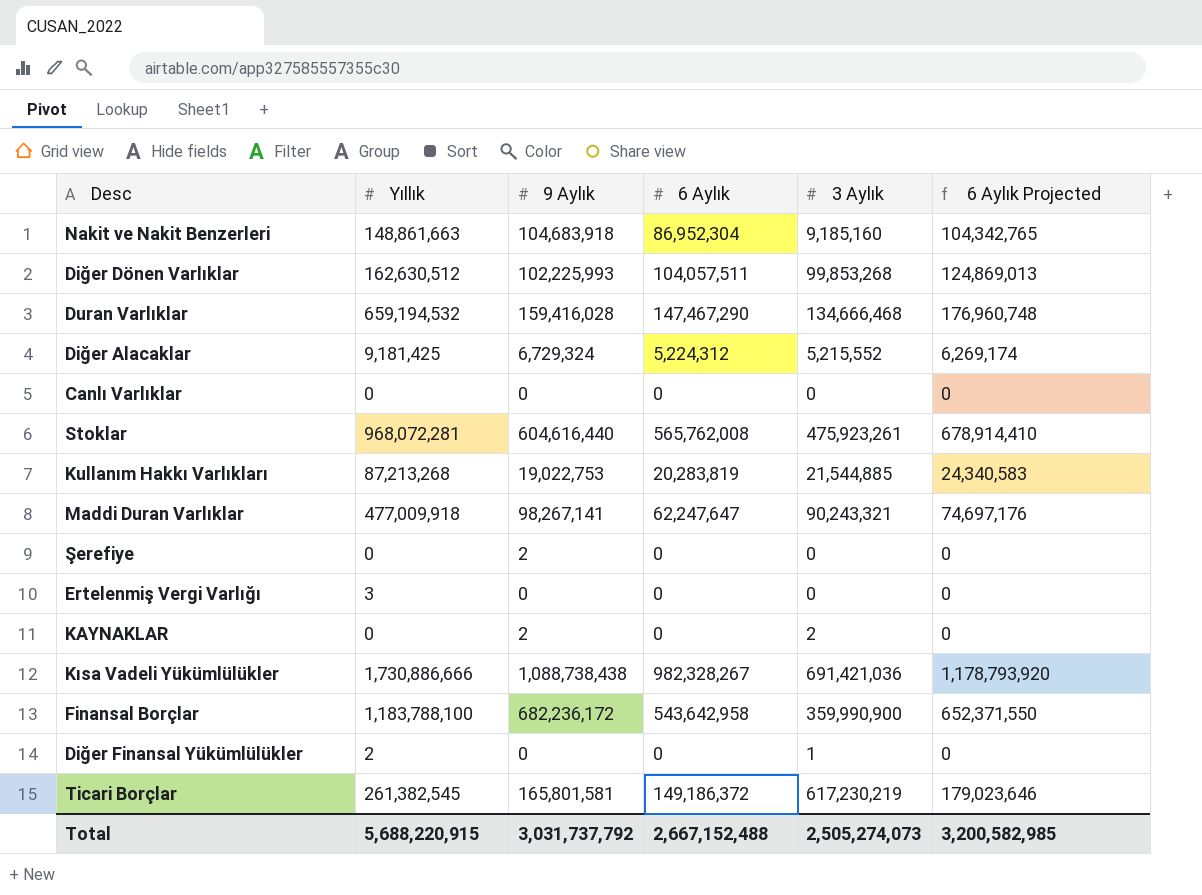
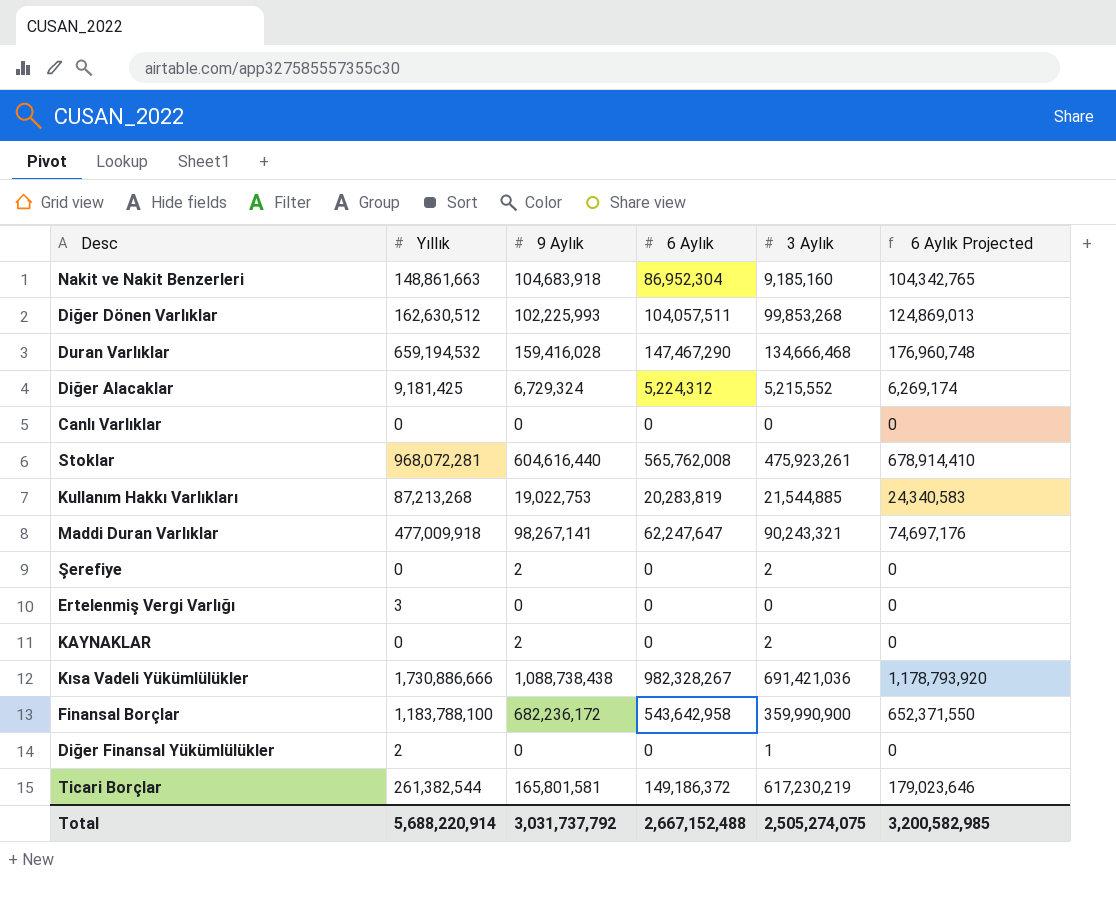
Şerefiye | 3 Aylık: 0 -> 2
Ticari Borçlar | Yıllık: 261,382,545 -> 261,382,544
Total | Yıllık: 5,688,220,915 -> 5,688,220,914
Total | 3 Aylık: 2,505,274,073 -> 2,505,274,075

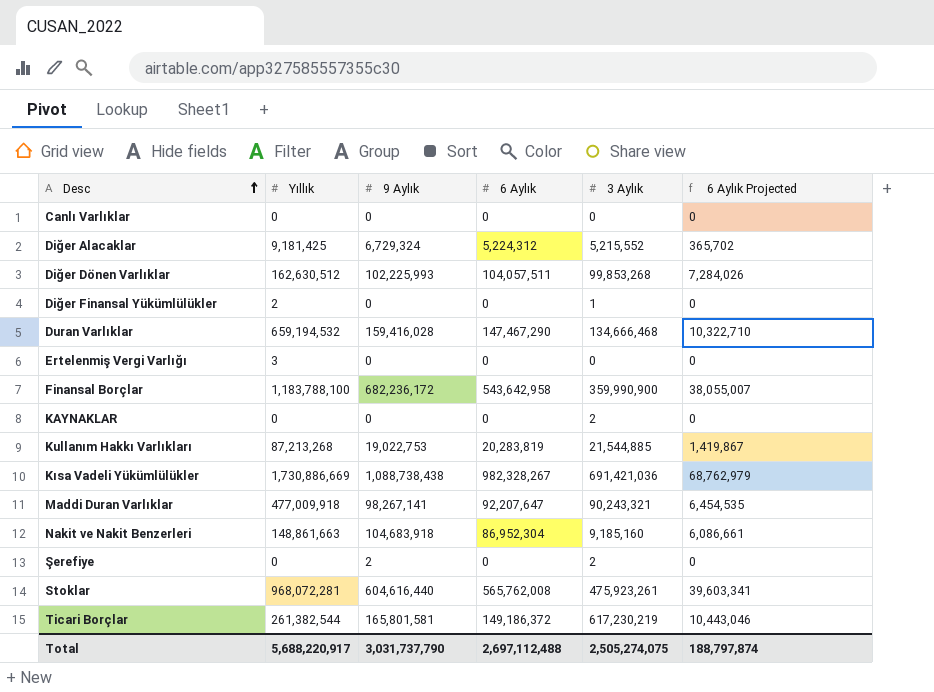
row order: none -> Desc ascending
column 6 Aylık Projected | formula: [6 Aylık] * 1.2 -> [6 Aylık] * 0.07
KAYNAKLAR | 9 Aylık: 2 -> 0
Kısa Vadeli Yükümlülükler | Yıllık: 1,730,886,666 -> 1,730,886,669
Maddi Duran Varlıklar | 6 Aylık: 62,247,647 -> 92,207,647
Total | Yıllık: 5,688,220,914 -> 5,688,220,917
Total | 9 Aylık: 3,031,737,792 -> 3,031,737,790
Total | 6 Aylık: 2,667,152,488 -> 2,697,112,488
Total | 6 Aylık Projected: 3,200,582,985 -> 188,797,874

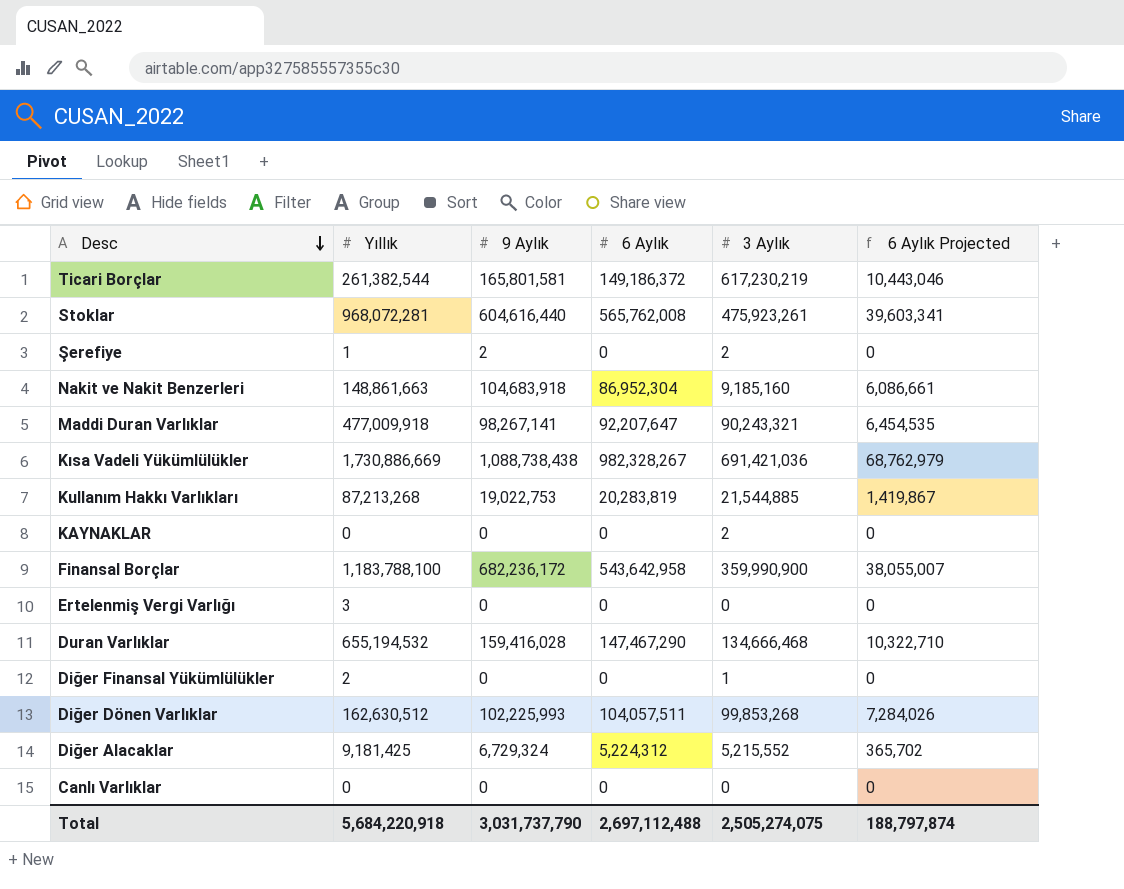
row order: Desc ascending -> Desc descending
Şerefiye | Yıllık: 0 -> 1
Duran Varlıklar | Yıllık: 659,194,532 -> 655,194,532
Total | Yıllık: 5,688,220,917 -> 5,684,220,918

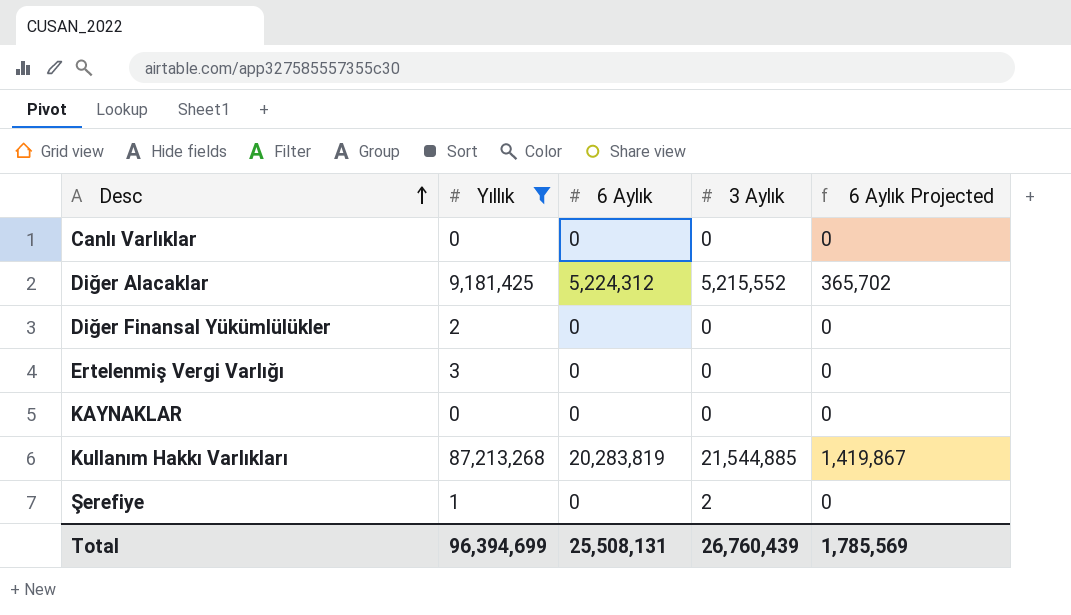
filter: none -> Yıllık <= 87,213,268
row order: Desc descending -> Desc ascending
column 9 Aylık | position: 3 -> none
Diğer Finansal Yükümlülükler | 3 Aylık: 1 -> 0
KAYNAKLAR | 3 Aylık: 2 -> 0
Total | Yıllık: 5,684,220,918 -> 96,394,699
Total | 6 Aylık: 2,697,112,488 -> 25,508,131
Total | 3 Aylık: 2,505,274,075 -> 26,760,439
Total | 6 Aylık Projected: 188,797,874 -> 1,785,569

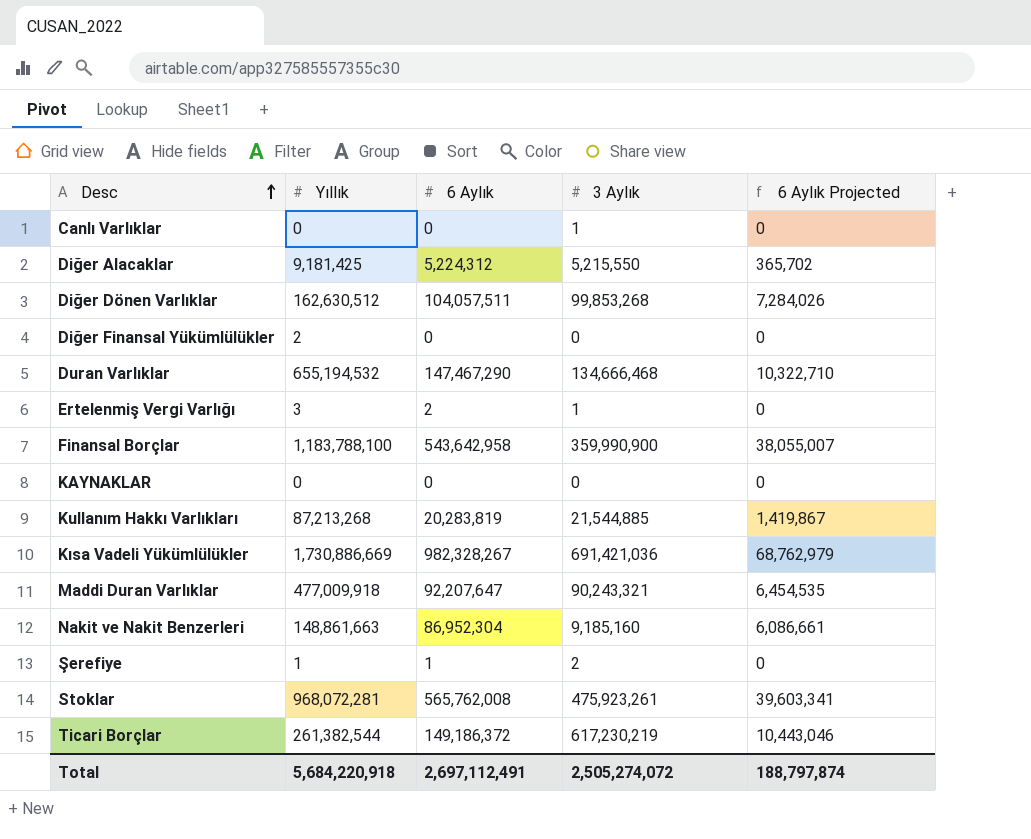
filter: Yıllık <= 87,213,268 -> none
Canlı Varlıklar | 3 Aylık: 0 -> 1
Diğer Alacaklar | 3 Aylık: 5,215,552 -> 5,215,550
Ertelenmiş Vergi Varlığı | 6 Aylık: 0 -> 2
Ertelenmiş Vergi Varlığı | 3 Aylık: 0 -> 1
Şerefiye | 6 Aylık: 0 -> 1
Total | Yıllık: 96,394,699 -> 5,684,220,918
Total | 6 Aylık: 25,508,131 -> 2,697,112,491
Total | 3 Aylık: 26,760,439 -> 2,505,274,072
Total | 6 Aylık Projected: 1,785,569 -> 188,797,874

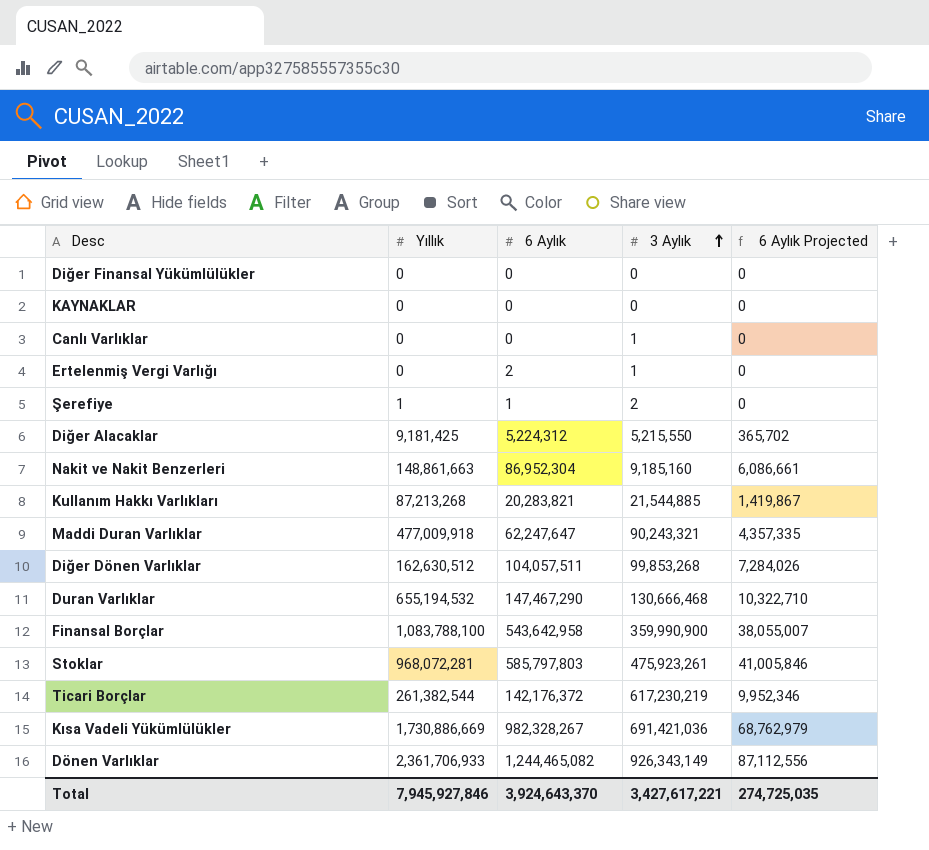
row order: Desc ascending -> 3 Aylık ascending
Diğer Finansal Yükümlülükler | Yıllık: 2 -> 0
Ertelenmiş Vergi Varlığı | Yıllık: 3 -> 0
Kullanım Hakkı Varlıkları | 6 Aylık: 20,283,819 -> 20,283,821
Maddi Duran Varlıklar | 6 Aylık: 92,207,647 -> 62,247,647
Maddi Duran Varlıklar | 6 Aylık Projected: 6,454,535 -> 4,357,335
Duran Varlıklar | 3 Aylık: 134,666,468 -> 130,666,468
Finansal Borçlar | Yıllık: 1,183,788,100 -> 1,083,788,100
Stoklar | 6 Aylık: 565,762,008 -> 585,797,803
Stoklar | 6 Aylık Projected: 39,603,341 -> 41,005,846
Ticari Borçlar | 6 Aylık: 149,186,372 -> 142,176,372
Ticari Borçlar | 6 Aylık Projected: 10,443,046 -> 9,952,346
row Dönen Varlıklar: none -> 2,361,706,933 | 1,244,465,082 | 926,343,149 | 87,112,556
Total | Yıllık: 5,684,220,918 -> 7,945,927,846
Total | 6 Aylık: 2,697,112,491 -> 3,924,643,370
Total | 3 Aylık: 2,505,274,072 -> 3,427,617,221
Total | 6 Aylık Projected: 188,797,874 -> 274,725,035

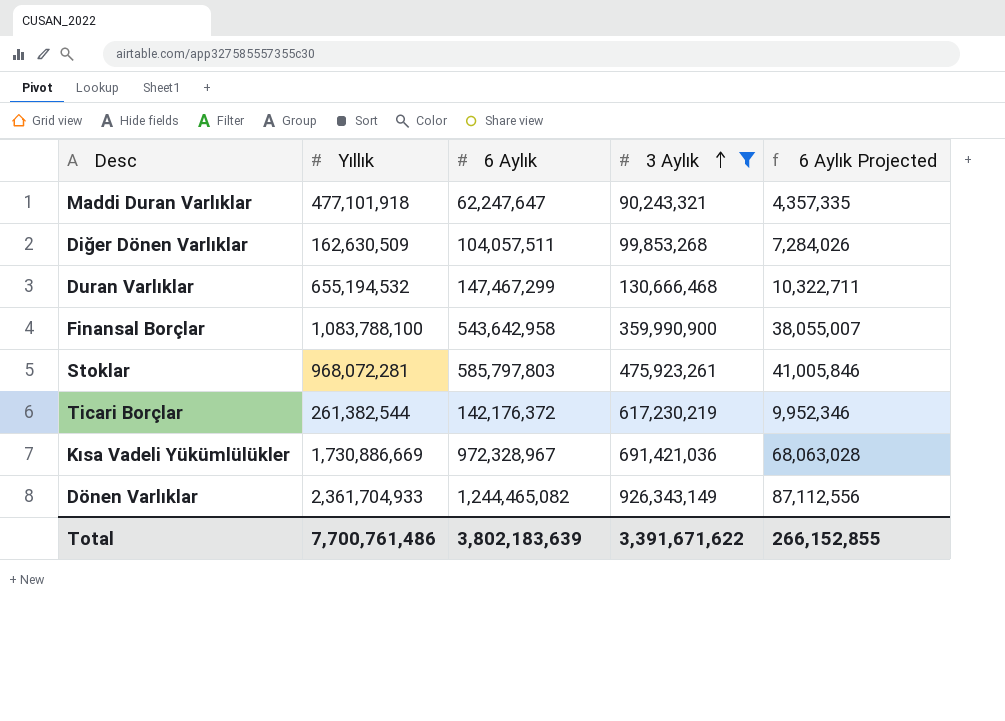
filter: none -> 3 Aylık >= 90,243,321
Maddi Duran Varlıklar | Yıllık: 477,009,918 -> 477,101,918
Diğer Dönen Varlıklar | Yıllık: 162,630,512 -> 162,630,509
Duran Varlıklar | 6 Aylık: 147,467,290 -> 147,467,299
Duran Varlıklar | 6 Aylık Projected: 10,322,710 -> 10,322,711
Kısa Vadeli Yükümlülükler | 6 Aylık: 982,328,267 -> 972,328,967
Kısa Vadeli Yükümlülükler | 6 Aylık Projected: 68,762,979 -> 68,063,028
Dönen Varlıklar | Yıllık: 2,361,706,933 -> 2,361,704,933
Total | Yıllık: 7,945,927,846 -> 7,700,761,486
Total | 6 Aylık: 3,924,643,370 -> 3,802,183,639
Total | 3 Aylık: 3,427,617,221 -> 3,391,671,622
Total | 6 Aylık Projected: 274,725,035 -> 266,152,855

